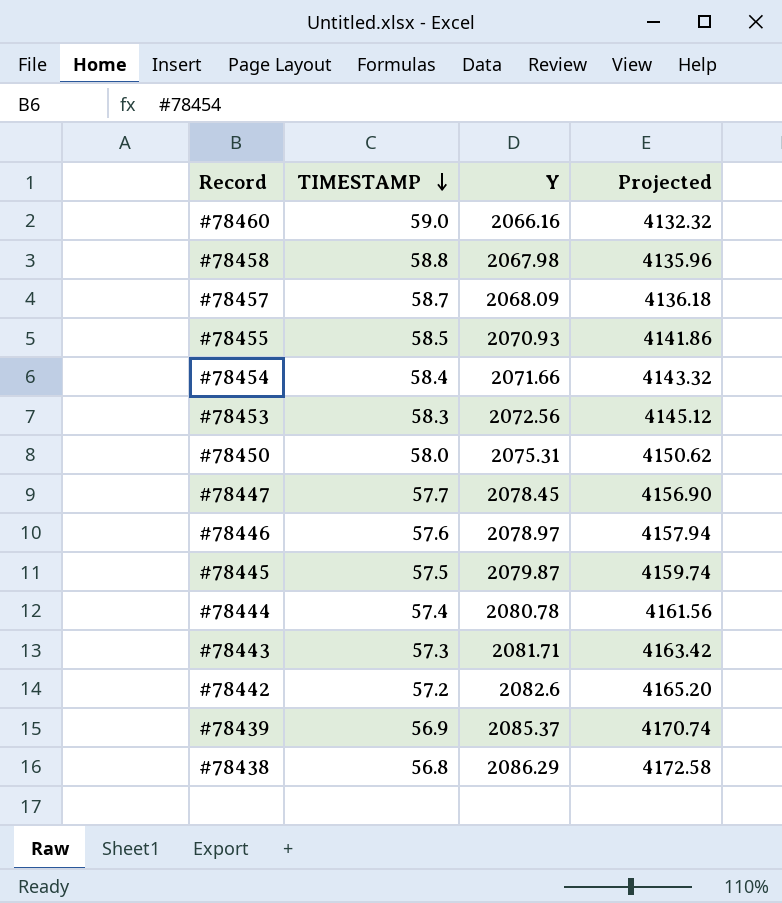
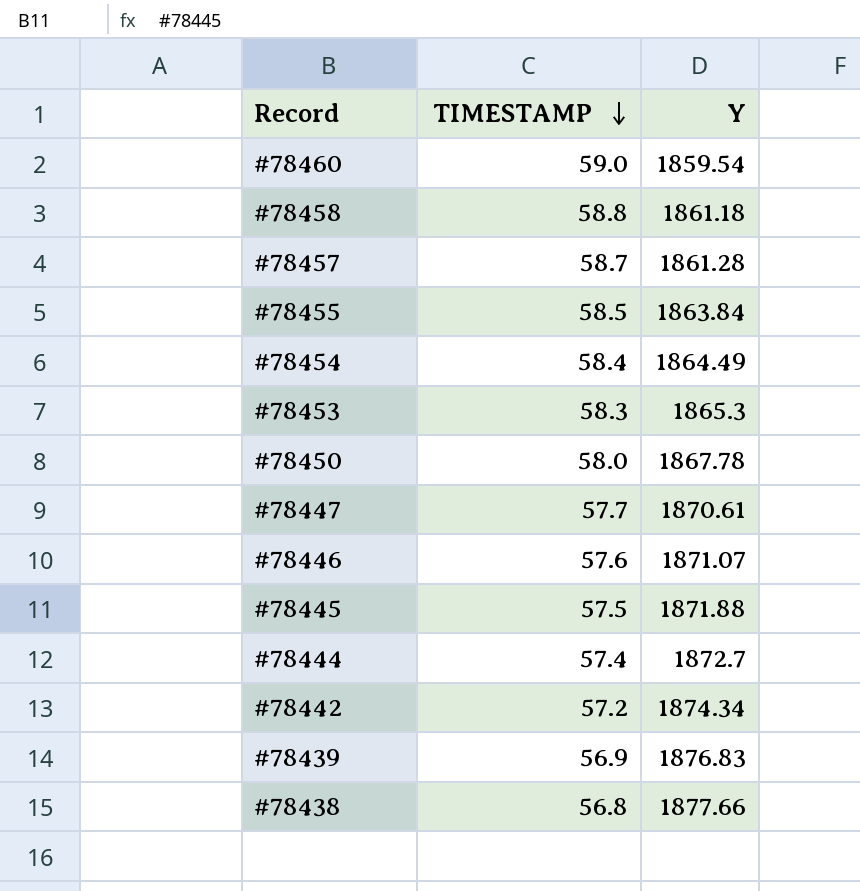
column Projected | formula: [Y] * 2 -> none
row #78443: 57.3 | 2081.71 | 4163.42 -> none
#78460 | Y: 2066.16 -> 1859.54
#78458 | Y: 2067.98 -> 1861.18
#78457 | Y: 2068.09 -> 1861.28
#78455 | Y: 2070.93 -> 1863.84
#78454 | Y: 2071.66 -> 1864.49
#78453 | Y: 2072.56 -> 1865.3
#78450 | Y: 2075.31 -> 1867.78
#78447 | Y: 2078.45 -> 1870.61
#78446 | Y: 2078.97 -> 1871.07
#78445 | Y: 2079.87 -> 1871.88
#78444 | Y: 2080.78 -> 1872.7
#78442 | Y: 2082.6 -> 1874.34
#78439 | Y: 2085.37 -> 1876.83
#78438 | Y: 2086.29 -> 1877.66

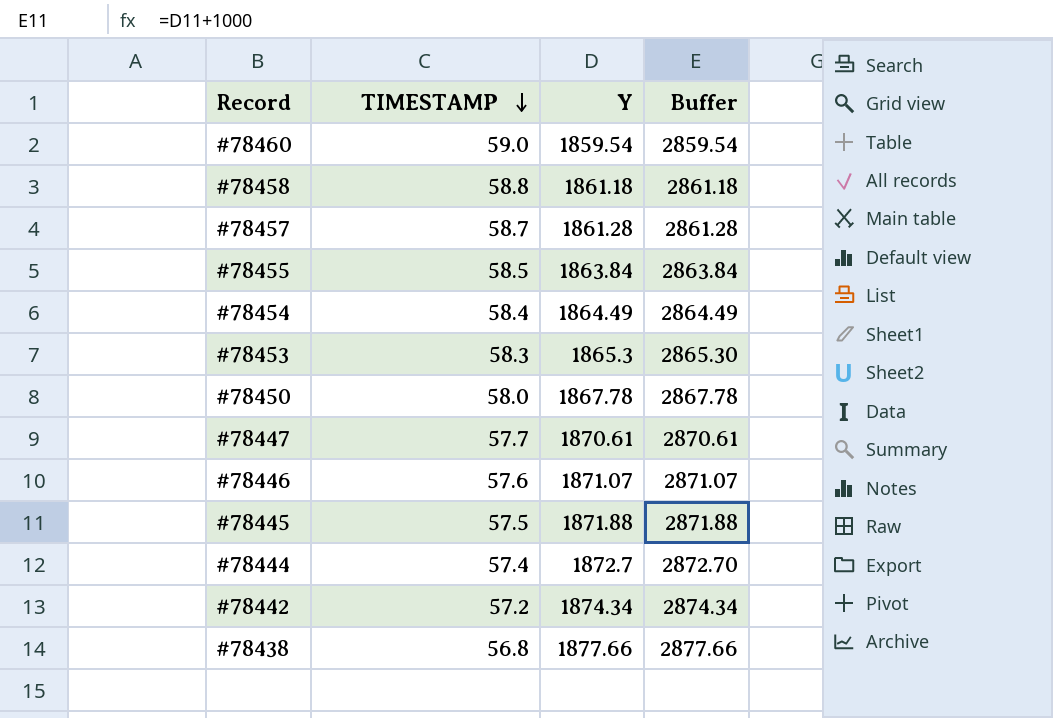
column Buffer | formula: none -> [Y] + 1000
row #78439: 56.9 | 1876.83 -> none

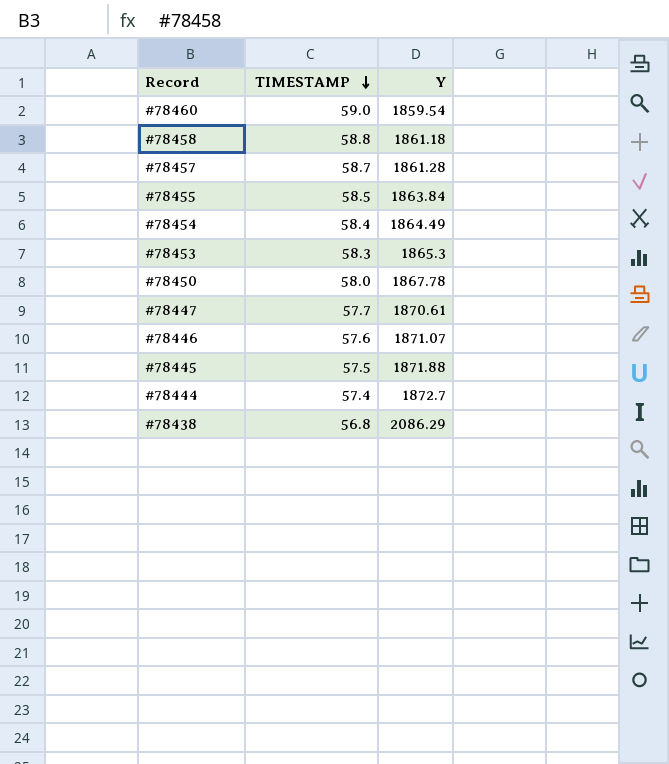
column Buffer | formula: [Y] + 1000 -> none
row #78442: 57.2 | 1874.34 | 2874.34 -> none
#78438 | Y: 1877.66 -> 2086.29

